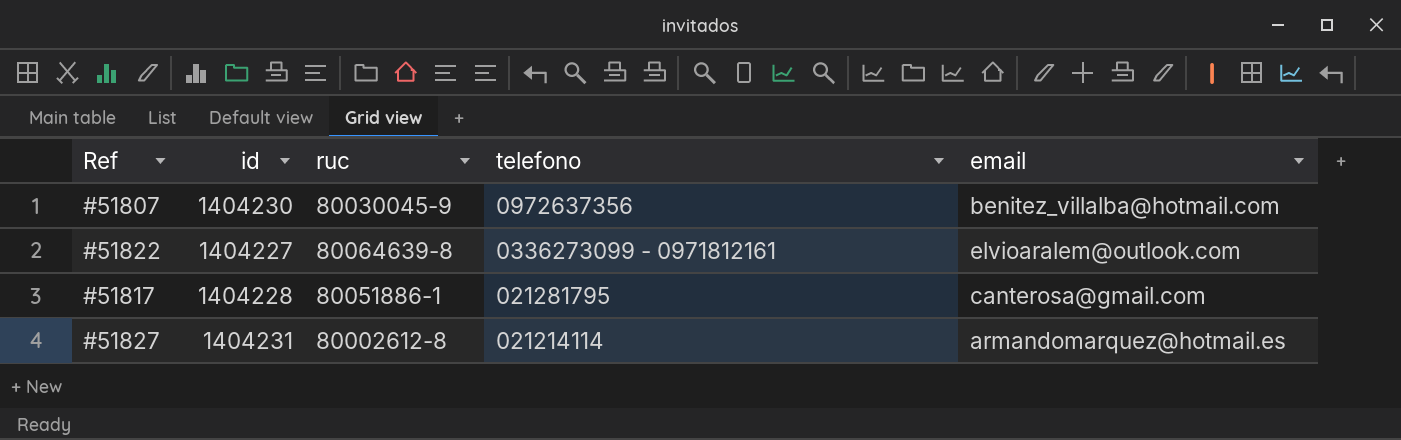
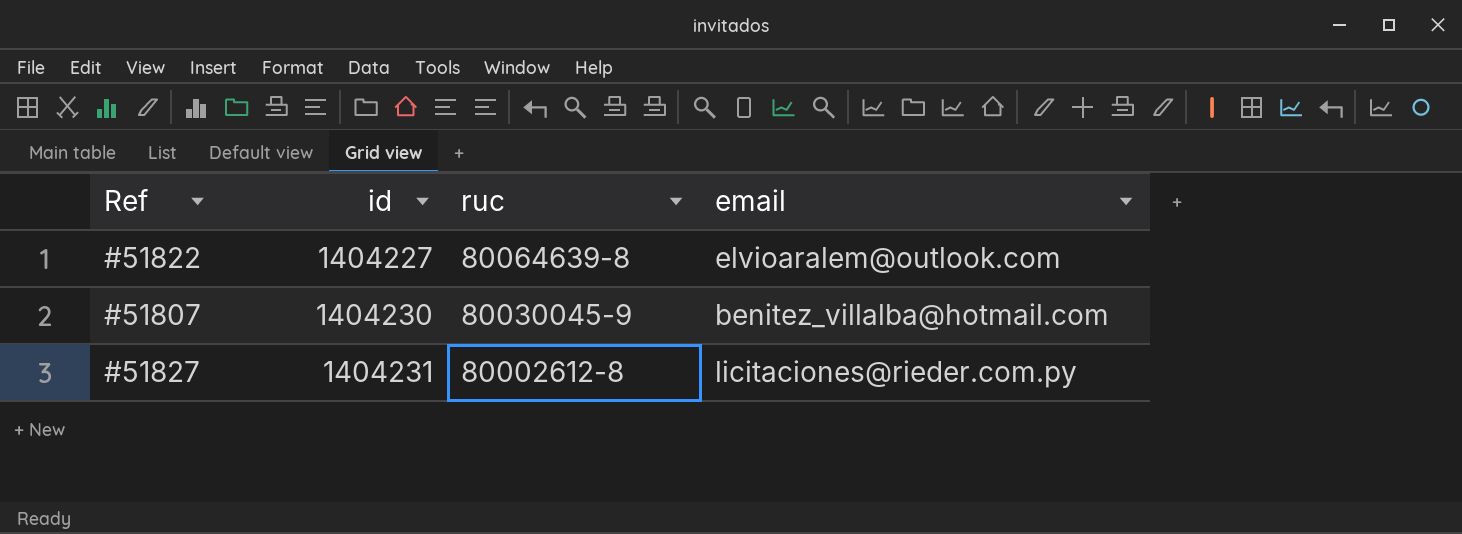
row order: telefono descending -> id ascending
column telefono | position: 4 -> none
row #51817: 1404228 | 80051886-1 | 021281795 | canterosa@gmail.com -> none
#51827 | email: armandomarquez@hotmail.es -> licitaciones@rieder.com.py

